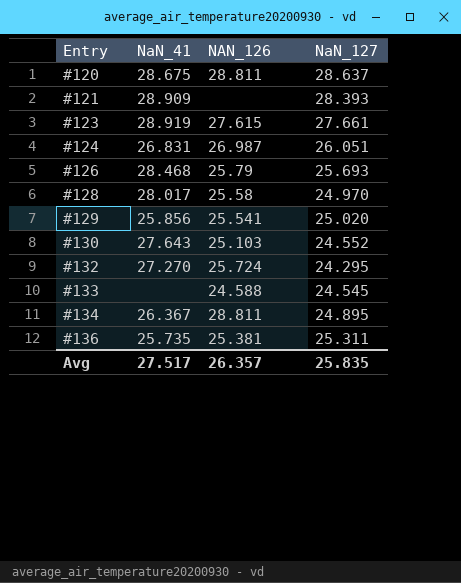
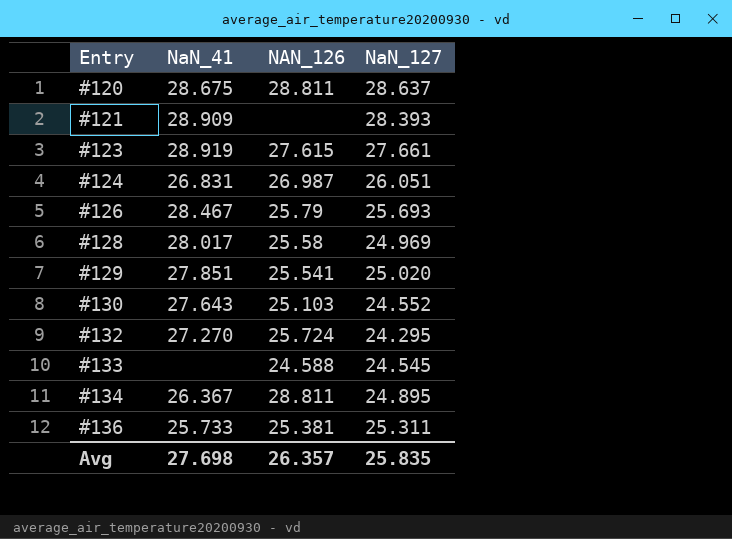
#126 | NaN_41: 28.468 -> 28.467
#128 | NaN_127: 24.970 -> 24.969
#129 | NaN_41: 25.856 -> 27.851
#136 | NaN_41: 25.735 -> 25.733
Avg | NaN_41: 27.517 -> 27.698

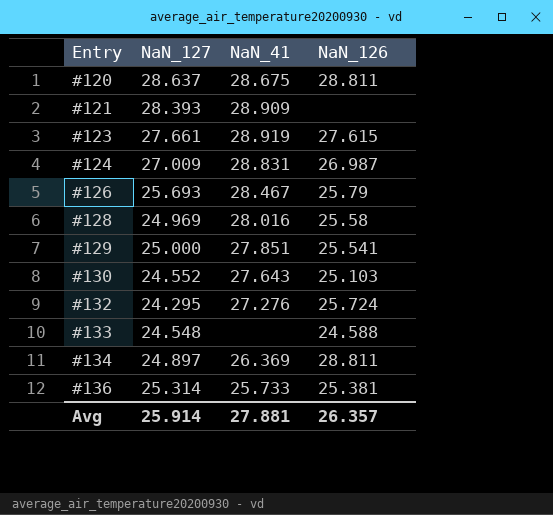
column NaN_127 | position: 4 -> 2
column name: NAN_126 -> NaN_126
#124 | NaN_127: 26.051 -> 27.009
#124 | NaN_41: 26.831 -> 28.831
#128 | NaN_41: 28.017 -> 28.016
#129 | NaN_127: 25.020 -> 25.000
#132 | NaN_41: 27.270 -> 27.276
#133 | NaN_127: 24.545 -> 24.548
#134 | NaN_127: 24.895 -> 24.897
#134 | NaN_41: 26.367 -> 26.369
#136 | NaN_127: 25.311 -> 25.314
Avg | NaN_127: 25.835 -> 25.914
Avg | NaN_41: 27.698 -> 27.881

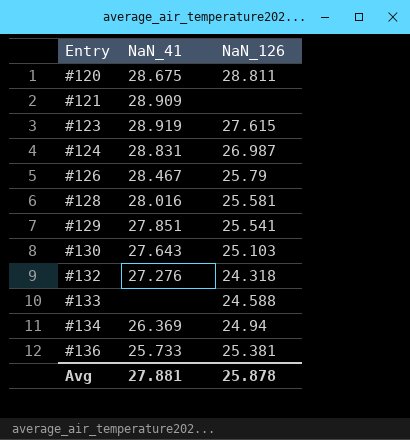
column NaN_127 | position: 2 -> none
#128 | NaN_126: 25.58 -> 25.581
#132 | NaN_126: 25.724 -> 24.318
#134 | NaN_126: 28.811 -> 24.94
Avg | NaN_126: 26.357 -> 25.878

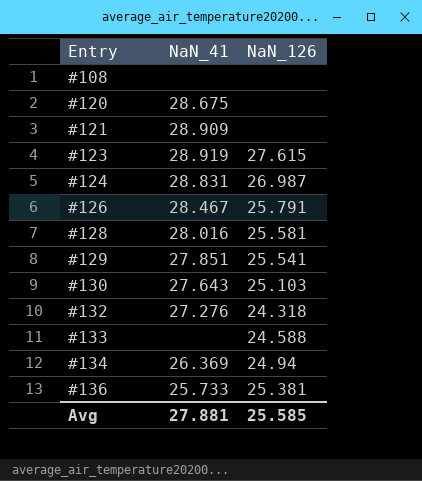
row #108: none -> none | none
#120 | NaN_126: 28.811 -> none
#126 | NaN_126: 25.79 -> 25.791
Avg | NaN_126: 25.878 -> 25.585

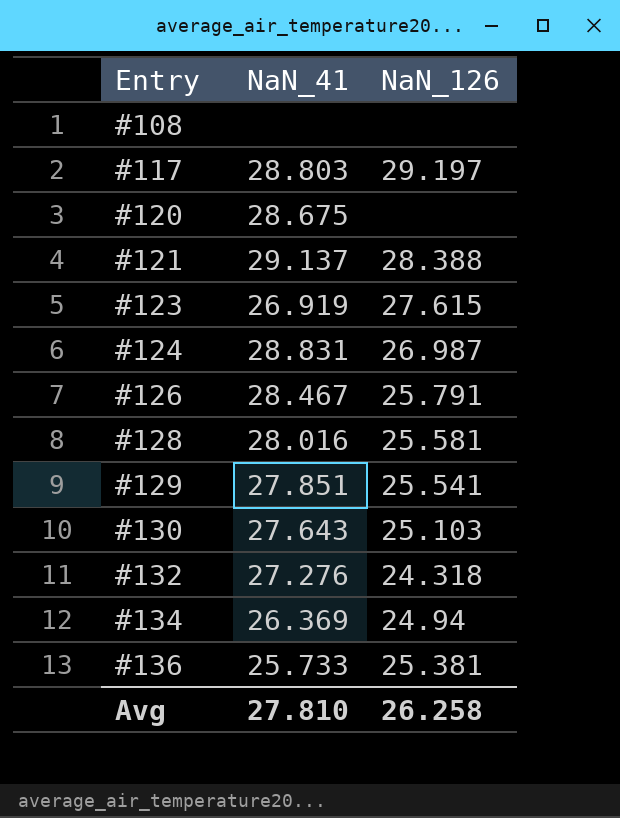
row #133: none | 24.588 -> none
row #117: none -> 28.803 | 29.197
#121 | NaN_41: 28.909 -> 29.137
#121 | NaN_126: none -> 28.388
#123 | NaN_41: 28.919 -> 26.919
Avg | NaN_41: 27.881 -> 27.810
Avg | NaN_126: 25.585 -> 26.258

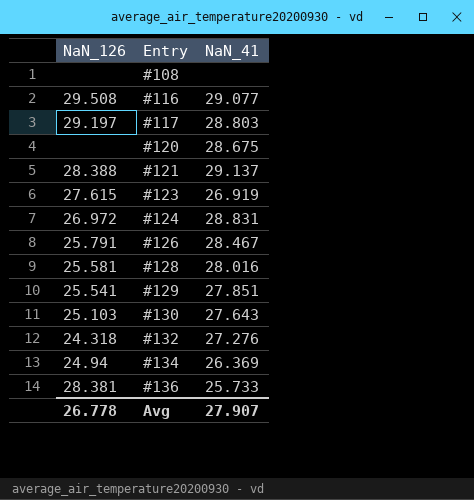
column NaN_126 | position: 3 -> 1
row #116: none -> 29.508 | 29.077
#124 | NaN_126: 26.987 -> 26.972
#136 | NaN_126: 25.381 -> 28.381
Avg | NaN_126: 26.258 -> 26.778
Avg | NaN_41: 27.810 -> 27.907

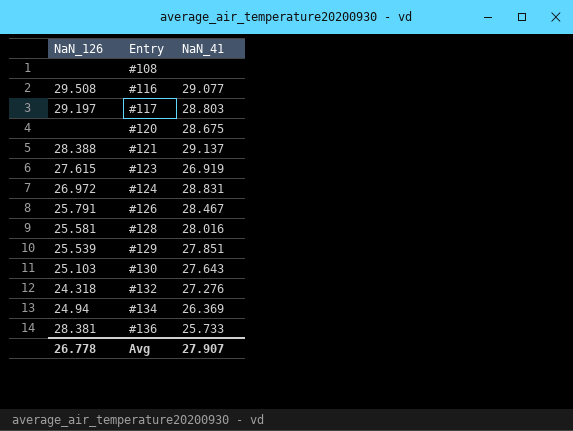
#129 | NaN_126: 25.541 -> 25.539

